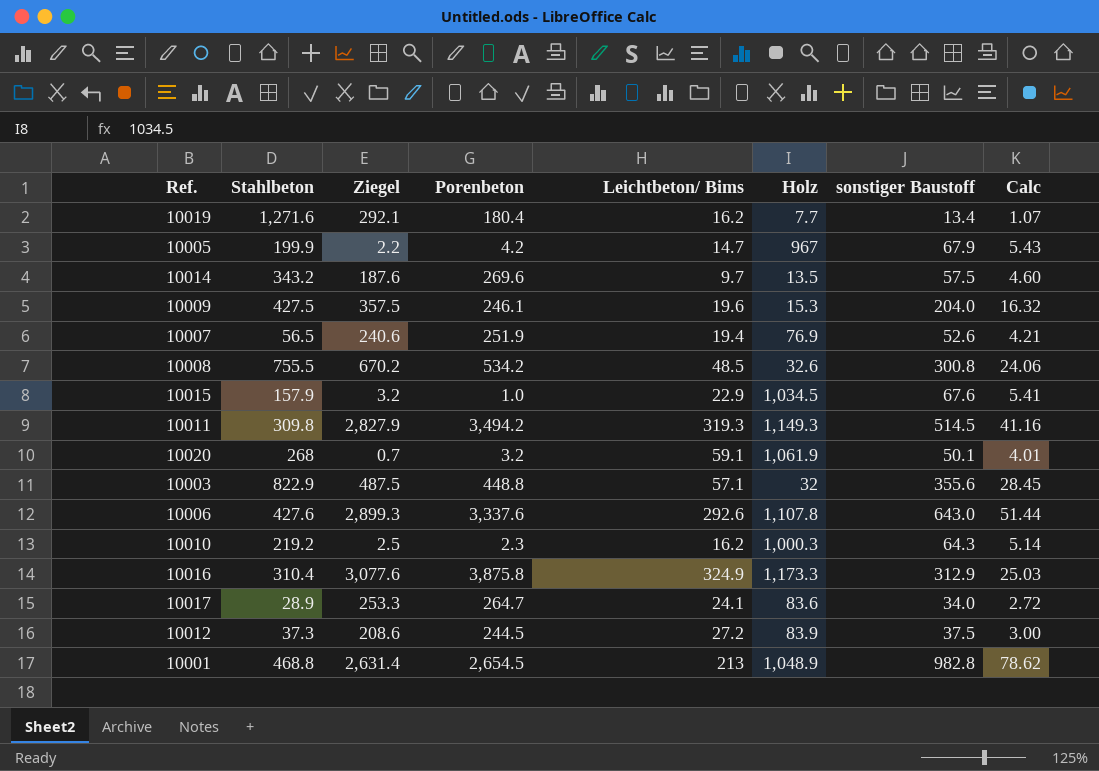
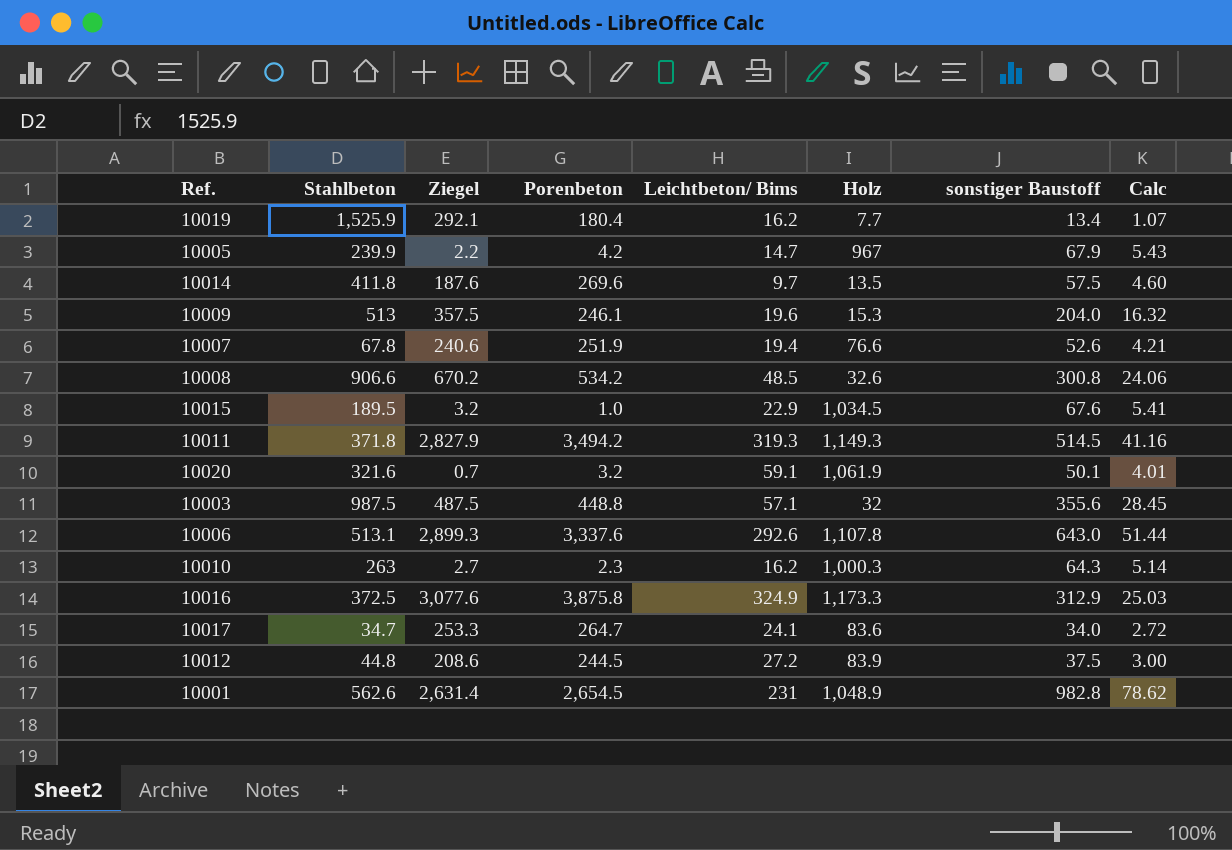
10019 | Stahlbeton: 1,271.6 -> 1,525.9
10005 | Stahlbeton: 199.9 -> 239.9
10014 | Stahlbeton: 343.2 -> 411.8
10009 | Stahlbeton: 427.5 -> 513
10007 | Stahlbeton: 56.5 -> 67.8
10007 | Holz: 76.9 -> 76.6
10008 | Stahlbeton: 755.5 -> 906.6
10015 | Stahlbeton: 157.9 -> 189.5
10011 | Stahlbeton: 309.8 -> 371.8
10020 | Stahlbeton: 268 -> 321.6
10003 | Stahlbeton: 822.9 -> 987.5
10006 | Stahlbeton: 427.6 -> 513.1
10010 | Stahlbeton: 219.2 -> 263
10010 | Ziegel: 2.5 -> 2.7
10016 | Stahlbeton: 310.4 -> 372.5
10017 | Stahlbeton: 28.9 -> 34.7
10012 | Stahlbeton: 37.3 -> 44.8
10001 | Stahlbeton: 468.8 -> 562.6
10001 | Leichtbeton/ Bims: 213 -> 231

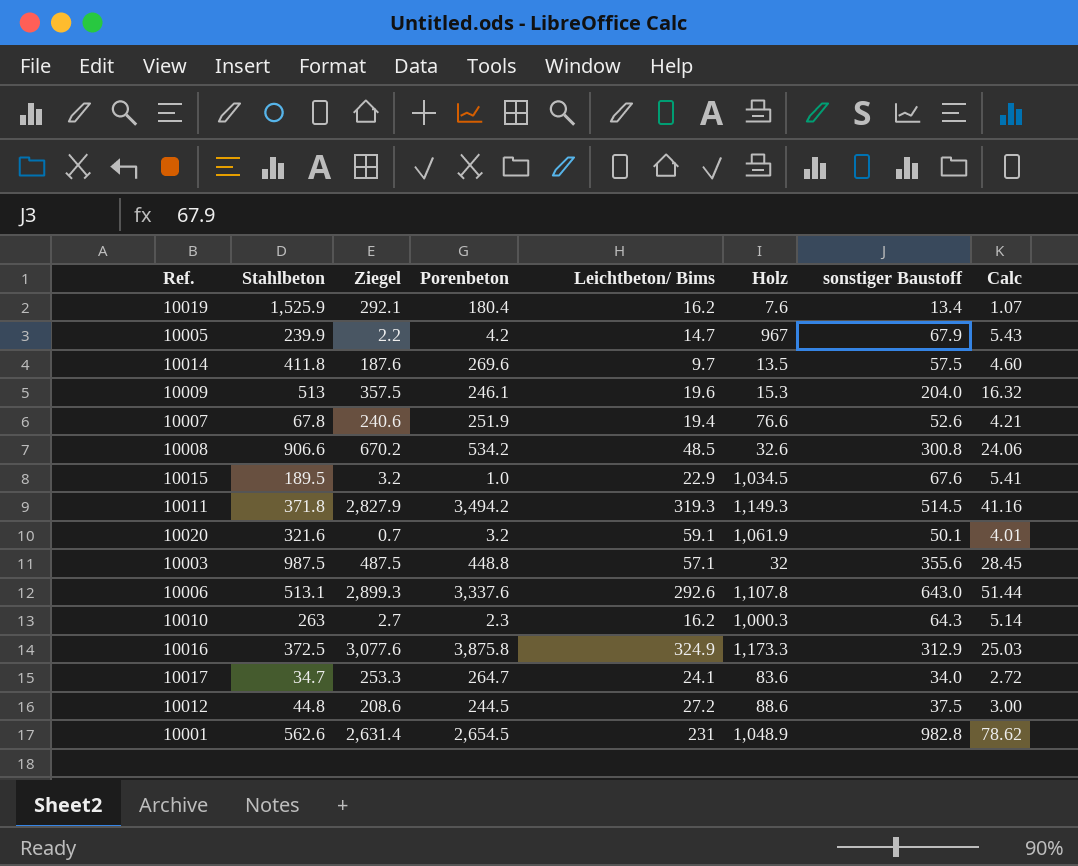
10019 | Holz: 7.7 -> 7.6
10012 | Holz: 83.9 -> 88.6

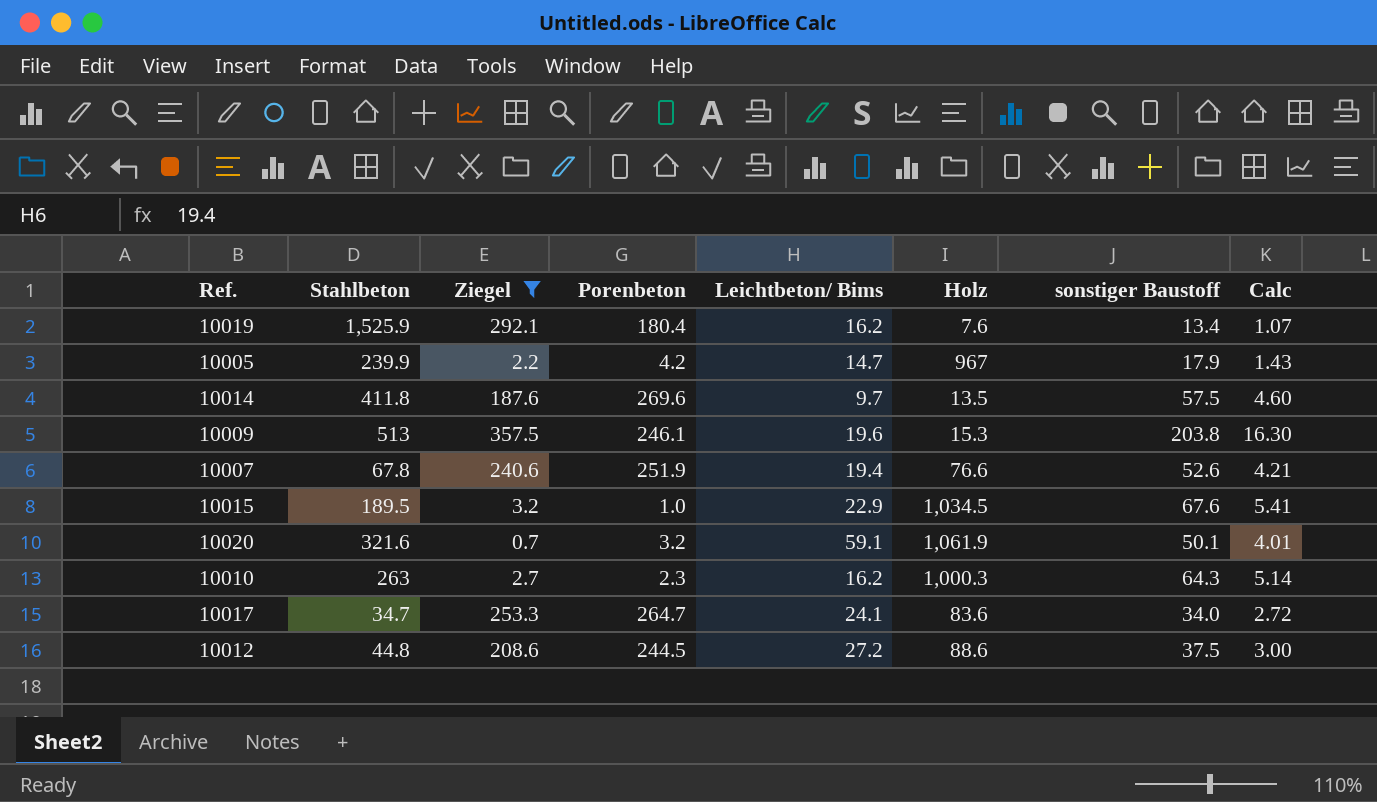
filter: none -> Ziegel <= 357.5
10005 | sonstiger Baustoff: 67.9 -> 17.9
10005 | Calc: 5.43 -> 1.43
10009 | sonstiger Baustoff: 204.0 -> 203.8
10009 | Calc: 16.32 -> 16.30

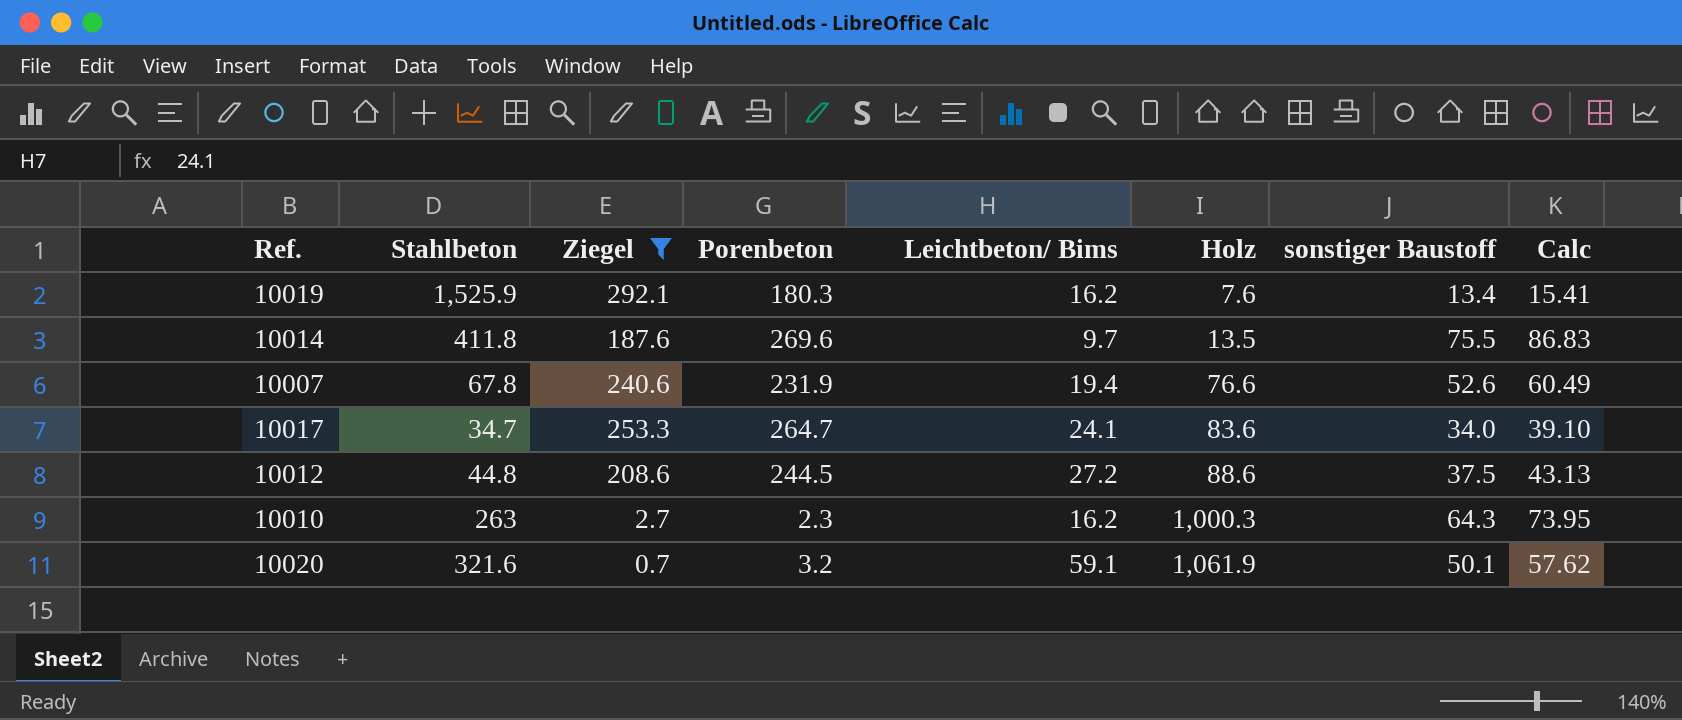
row order: none -> Holz ascending
column Calc | formula: [sonstiger Baustoff] * 0.08 -> [sonstiger Baustoff] * 1.15
row 10005: 239.9 | 2.2 | 4.2 | 14.7 | 967 | 17.9 | 1.43 -> none
row 10009: 513 | 357.5 | 246.1 | 19.6 | 15.3 | 203.8 | 16.30 -> none
row 10015: 189.5 | 3.2 | 1.0 | 22.9 | 1,034.5 | 67.6 | 5.41 -> none
10019 | Porenbeton: 180.4 -> 180.3
10014 | sonstiger Baustoff: 57.5 -> 75.5
10007 | Porenbeton: 251.9 -> 231.9

